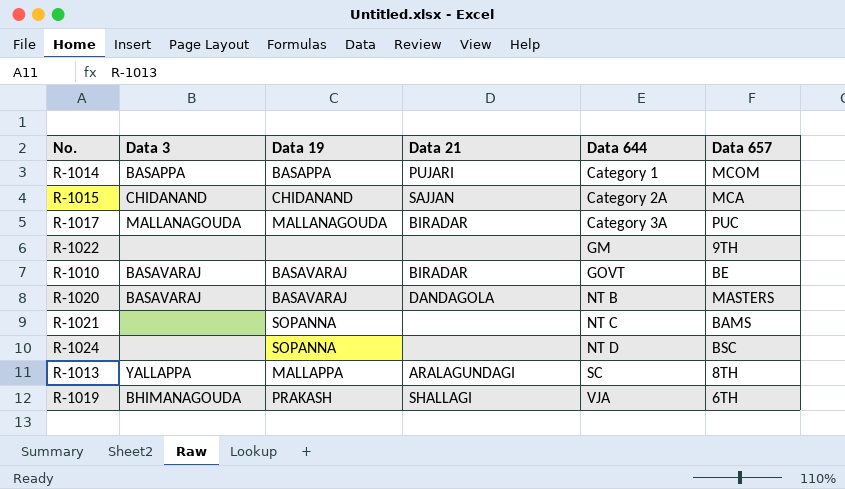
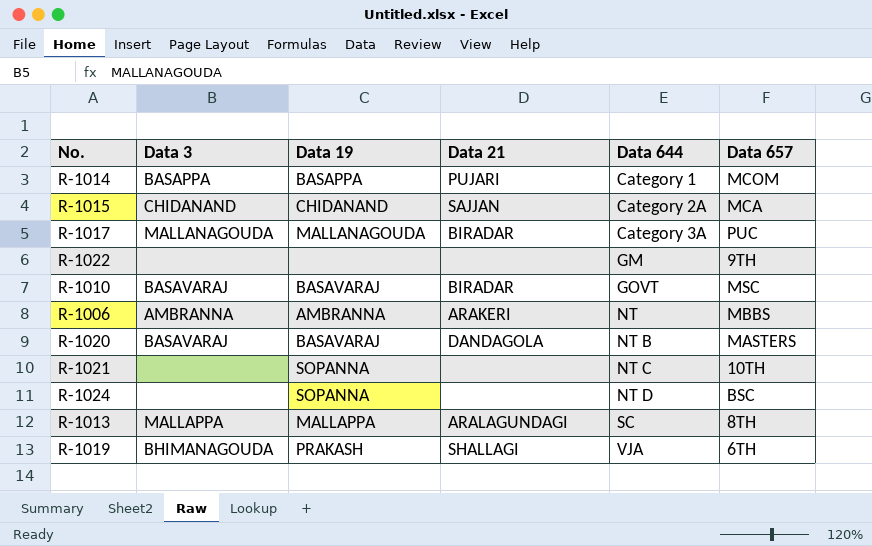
R-1010 | Data 657: BE -> MSC
row R-1006: none -> AMBRANNA | AMBRANNA | ARAKERI | NT | MBBS
R-1021 | Data 657: BAMS -> 10TH
R-1013 | Data 3: YALLAPPA -> MALLAPPA

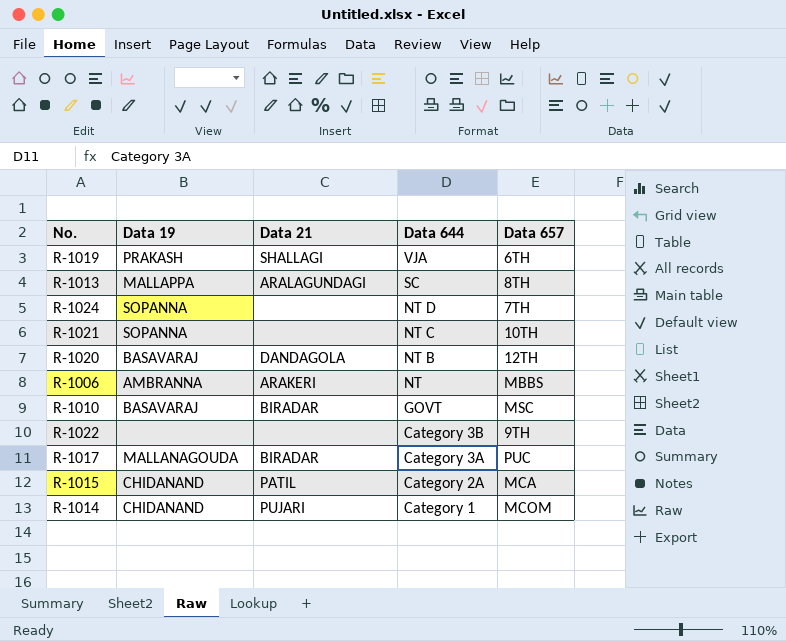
row order: Data 644 ascending -> Data 644 descending
column Data 3 | position: 2 -> none
R-1024 | Data 657: BSC -> 7TH
R-1020 | Data 657: MASTERS -> 12TH
R-1022 | Data 644: GM -> Category 3B
R-1015 | Data 21: SAJJAN -> PATIL
R-1014 | Data 19: BASAPPA -> CHIDANAND

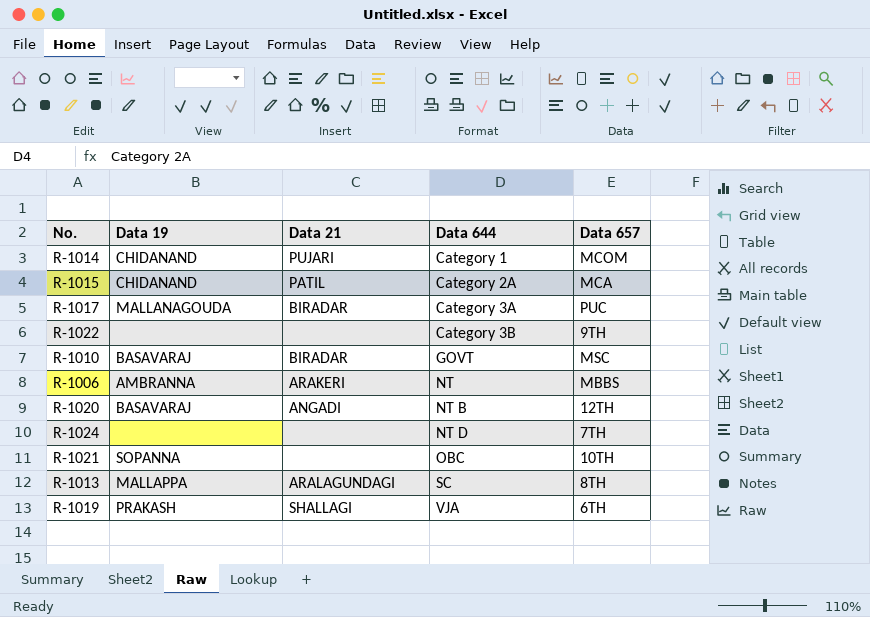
row order: Data 644 descending -> Data 644 ascending
R-1020 | Data 21: DANDAGOLA -> ANGADI
R-1024 | Data 19: SOPANNA -> none
R-1021 | Data 644: NT C -> OBC

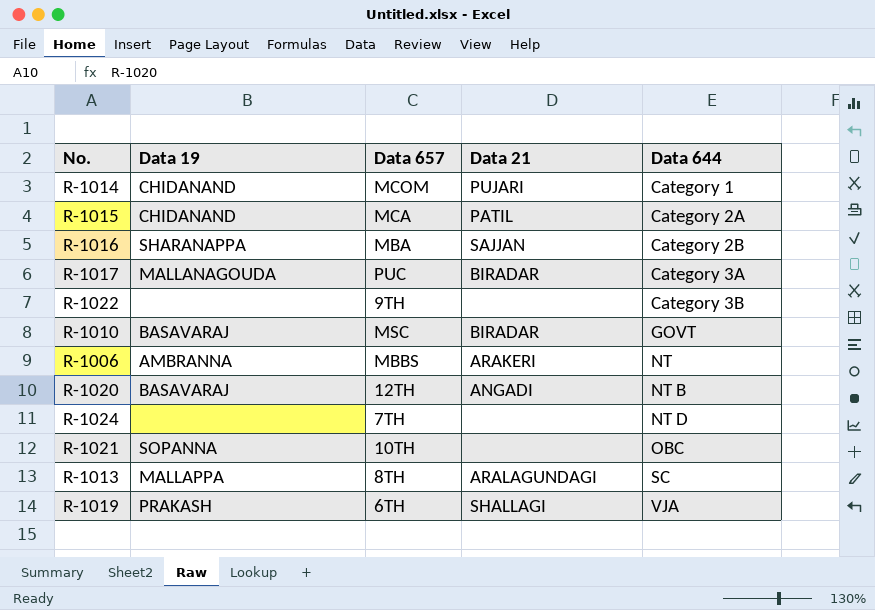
column Data 657 | position: 5 -> 3
row R-1016: none -> SHARANAPPA | MBA | SAJJAN | Category 2B

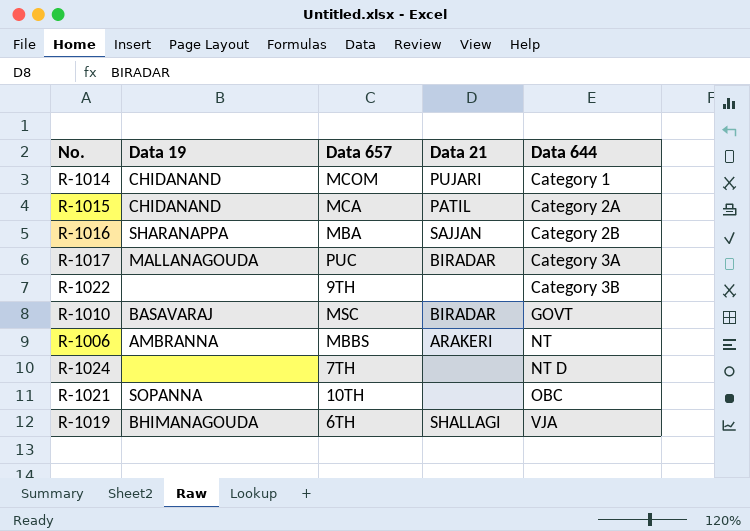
row R-1020: BASAVARAJ | 12TH | ANGADI | NT B -> none
row R-1013: MALLAPPA | 8TH | ARALAGUNDAGI | SC -> none
R-1019 | Data 19: PRAKASH -> BHIMANAGOUDA

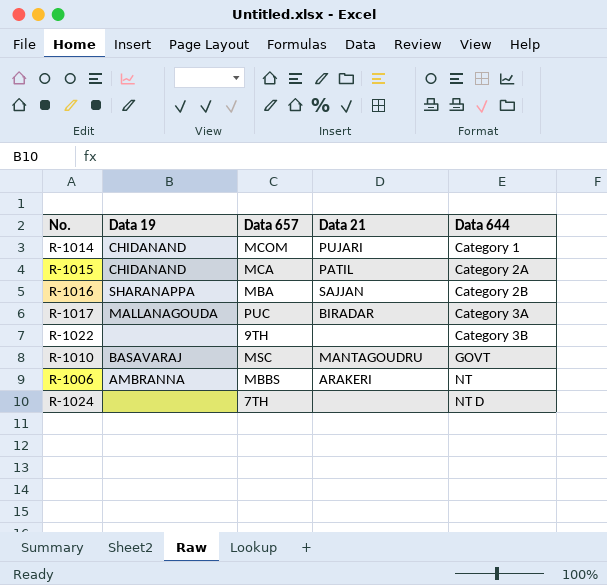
row R-1021: SOPANNA | 10TH | none | OBC -> none
row R-1019: BHIMANAGOUDA | 6TH | SHALLAGI | VJA -> none
R-1010 | Data 21: BIRADAR -> MANTAGOUDRU

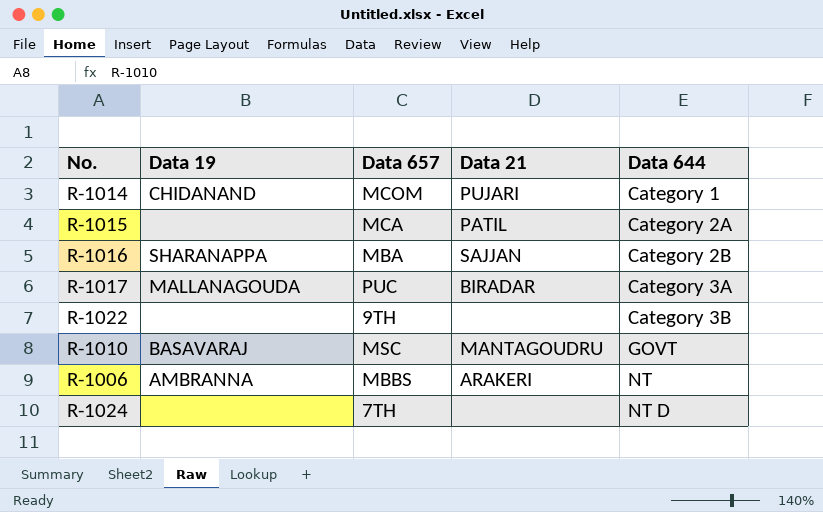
R-1015 | Data 19: CHIDANAND -> none

